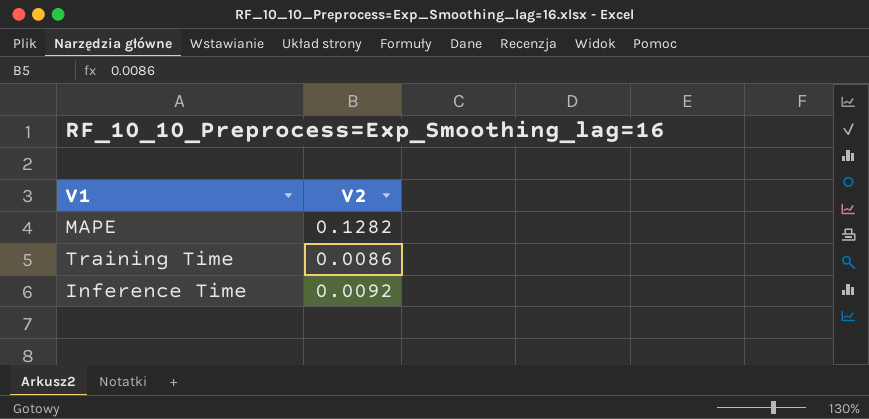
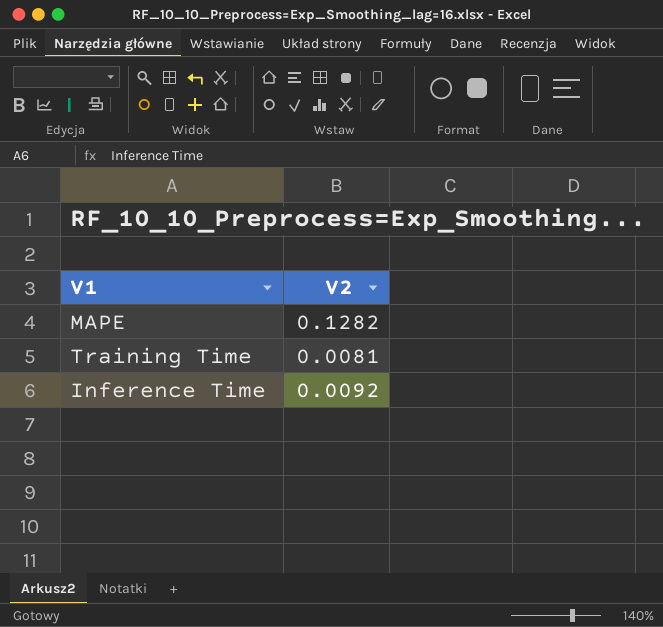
Training Time | V2: 0.0086 -> 0.0081

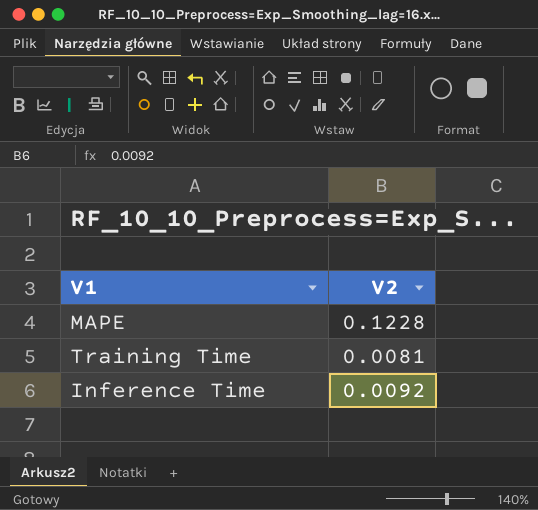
MAPE | V2: 0.1282 -> 0.1228

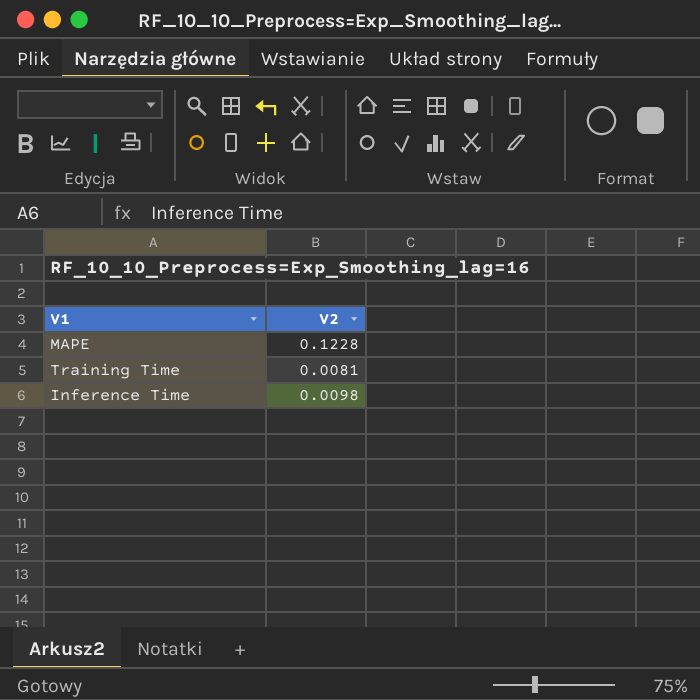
Inference Time | V2: 0.0092 -> 0.0098

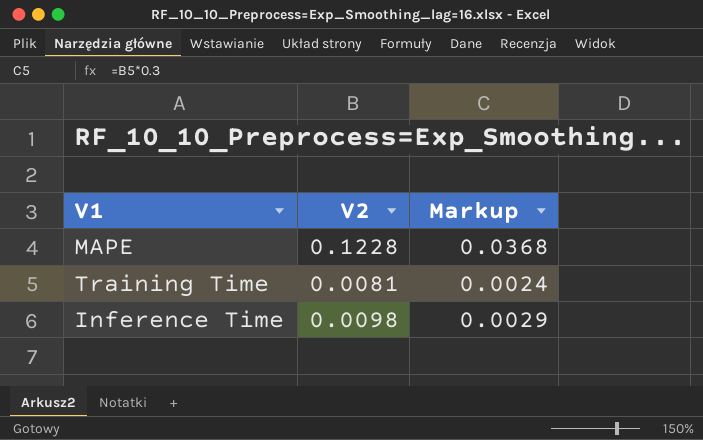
column Markup | formula: none -> [V2] * 0.3

